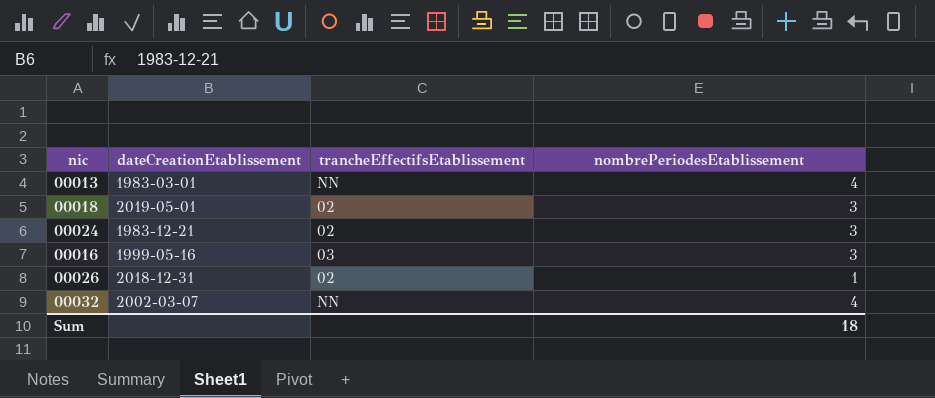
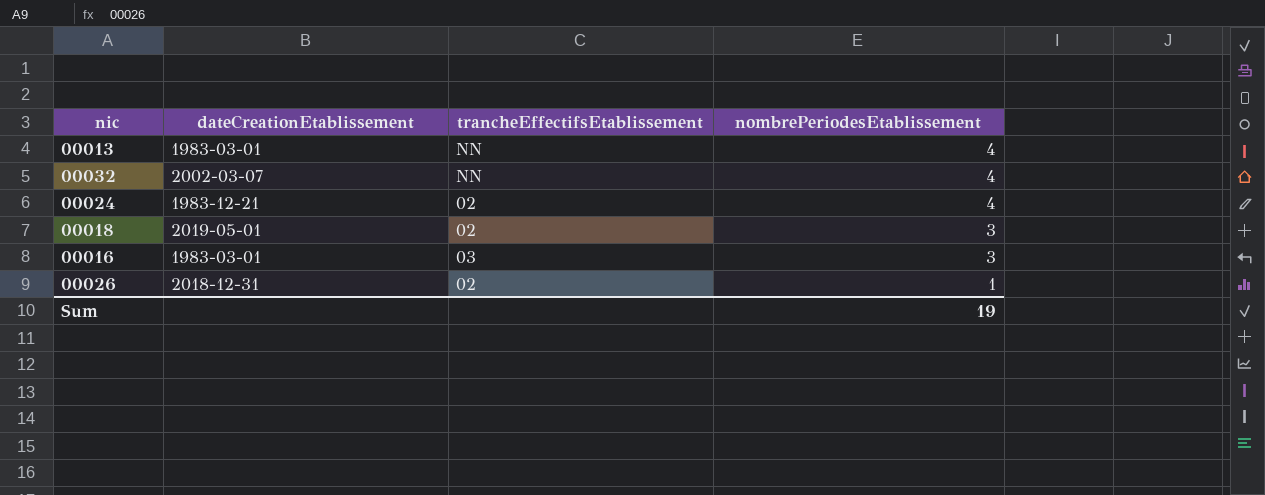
row order: none -> nombrePeriodesEtablissement descending
00024 | nombrePeriodesEtablissement: 3 -> 4
00016 | dateCreationEtablissement: 1999-05-16 -> 1983-03-01
Sum | nombrePeriodesEtablissement: 18 -> 19

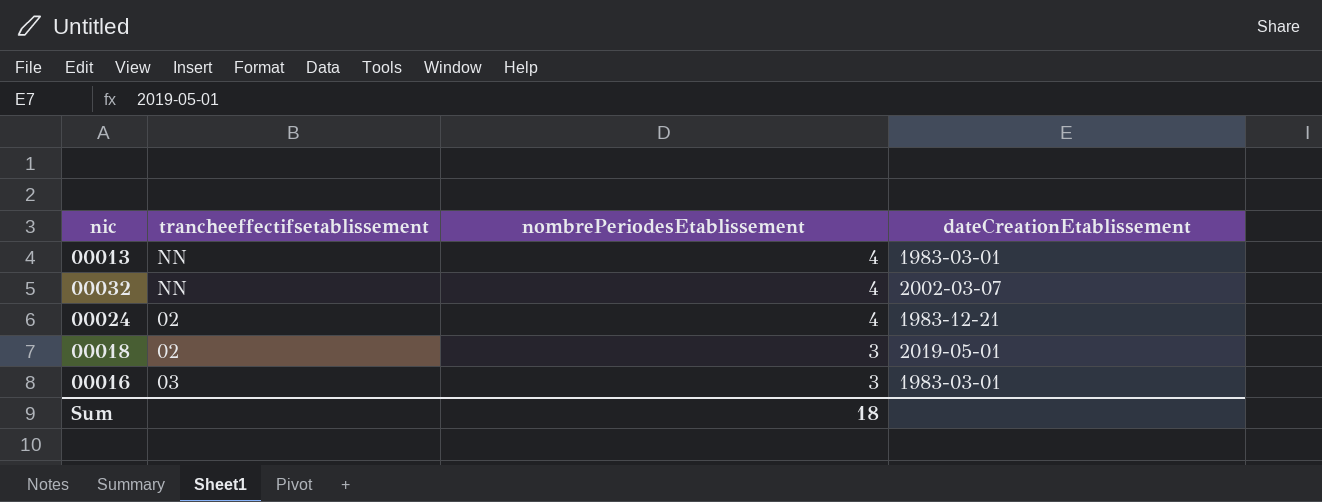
column name: trancheEffectifsEtablissement -> trancheeffectifsetablissement
column dateCreationEtablissement | position: 2 -> 4
row 00026: 2018-12-31 | 02 | 1 -> none
Sum | nombrePeriodesEtablissement: 19 -> 18

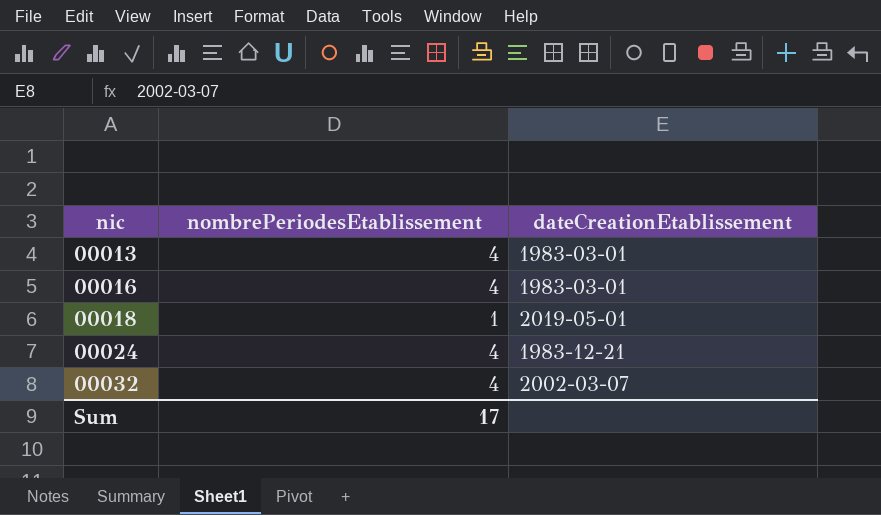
row order: nombrePeriodesEtablissement descending -> nic ascending
column trancheeffectifsetablissement | position: 2 -> none
00016 | nombrePeriodesEtablissement: 3 -> 4
00018 | nombrePeriodesEtablissement: 3 -> 1
Sum | nombrePeriodesEtablissement: 18 -> 17

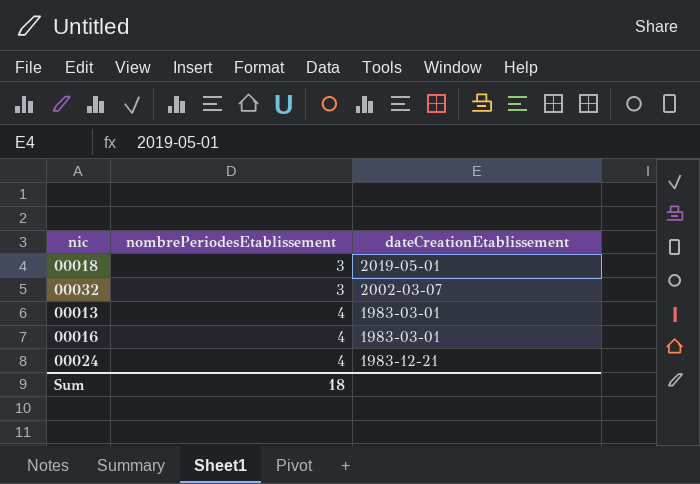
row order: nic ascending -> nombrePeriodesEtablissement ascending
00018 | nombrePeriodesEtablissement: 1 -> 3
00032 | nombrePeriodesEtablissement: 4 -> 3
Sum | nombrePeriodesEtablissement: 17 -> 18

